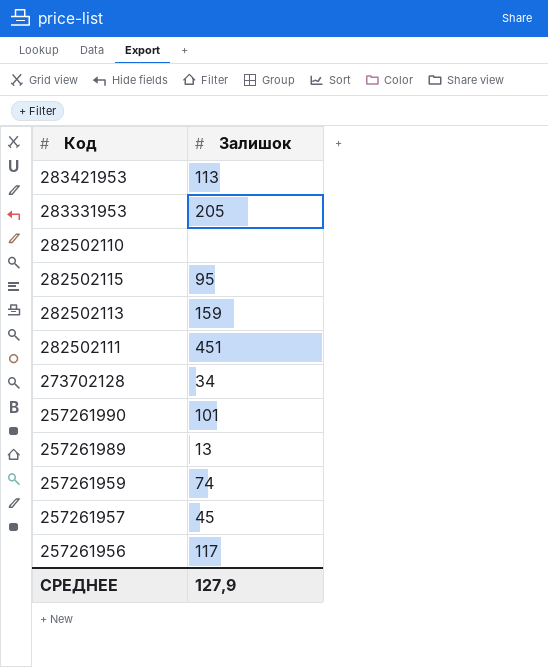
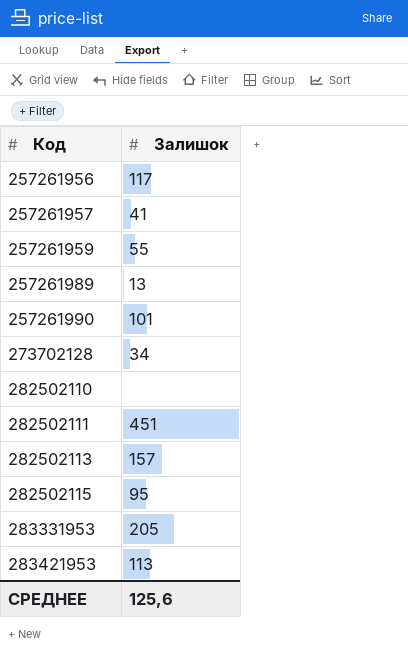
row order: none -> Код ascending
257261957 | Залишок: 45 -> 41
257261959 | Залишок: 74 -> 55
282502113 | Залишок: 159 -> 157
СРЕДНЕЕ | Залишок: 127,9 -> 125,6

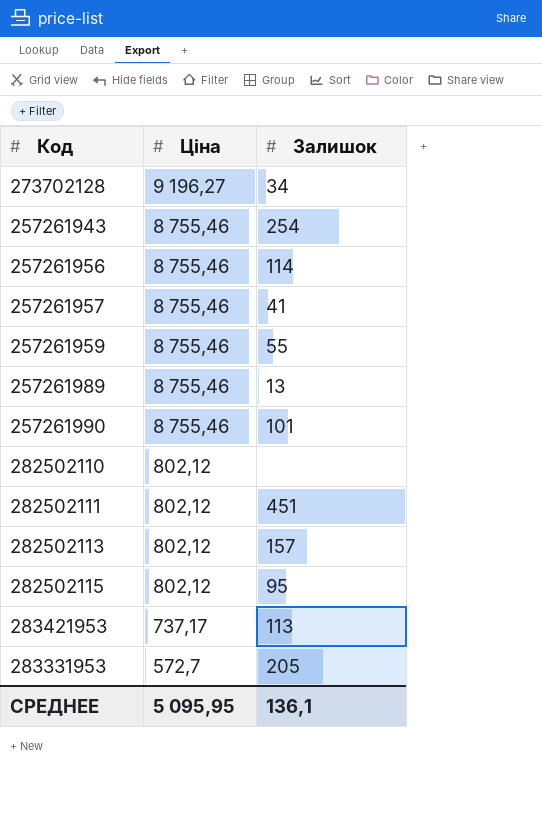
row order: Код ascending -> Ціна descending
column Ціна | position: none -> 2
row 257261943: none -> 8 755,46 | 254
257261956 | Залишок: 117 -> 114
СРЕДНЕЕ | Залишок: 125,6 -> 136,1

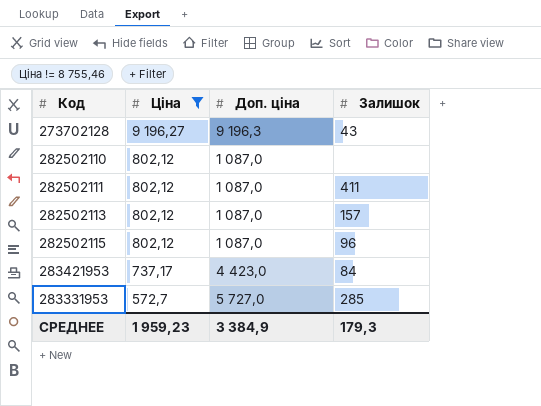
filter: none -> Ціна != 8 755,46
column Доп. ціна | position: none -> 3
273702128 | Залишок: 34 -> 43
282502111 | Залишок: 451 -> 411
282502115 | Залишок: 95 -> 96
283421953 | Залишок: 113 -> 84
283331953 | Залишок: 205 -> 285
СРЕДНЕЕ | Ціна: 5 095,95 -> 1 959,23
СРЕДНЕЕ | Залишок: 136,1 -> 179,3

